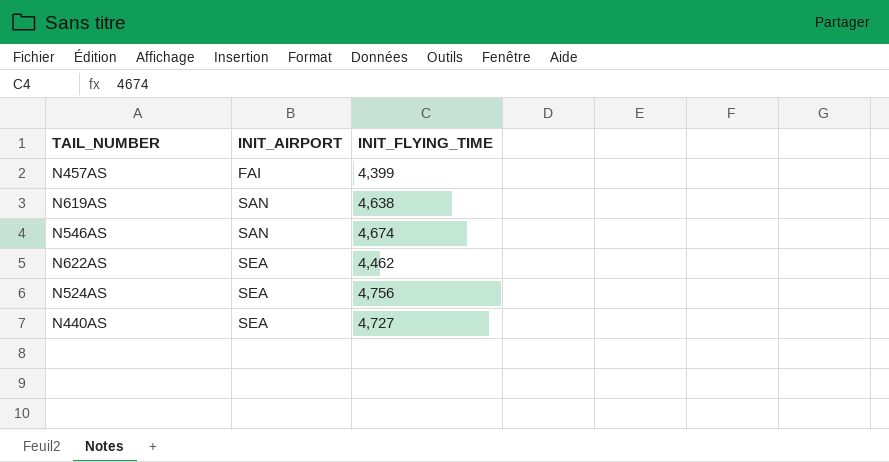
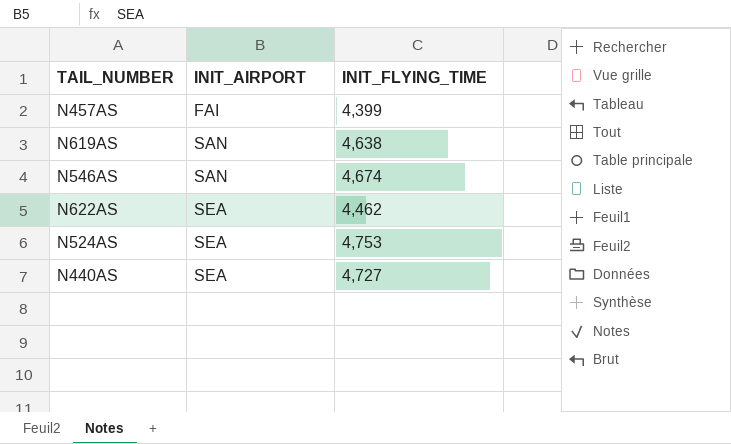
N524AS | INIT_FLYING_TIME: 4,756 -> 4,753

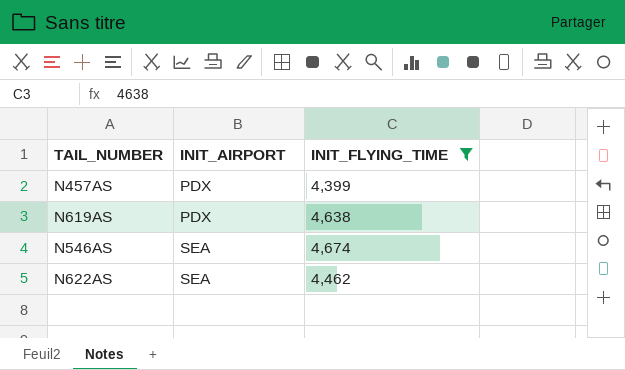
filter: none -> INIT_FLYING_TIME <= 4,674
N457AS | INIT_AIRPORT: FAI -> PDX
N619AS | INIT_AIRPORT: SAN -> PDX
N546AS | INIT_AIRPORT: SAN -> SEA

